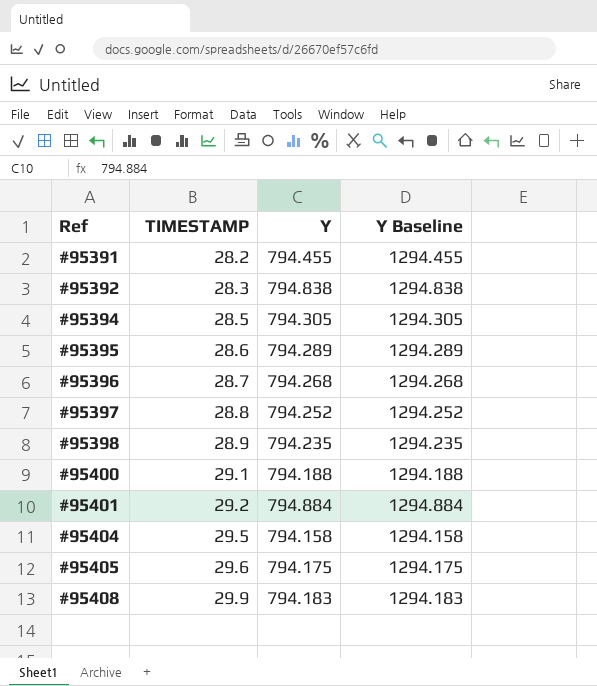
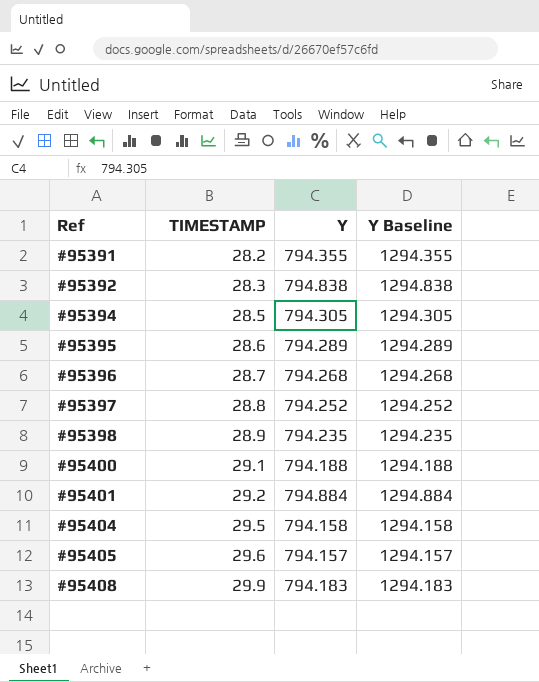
#95391 | Y: 794.455 -> 794.355
#95391 | Y Baseline: 1294.455 -> 1294.355
#95405 | Y: 794.175 -> 794.157
#95405 | Y Baseline: 1294.175 -> 1294.157

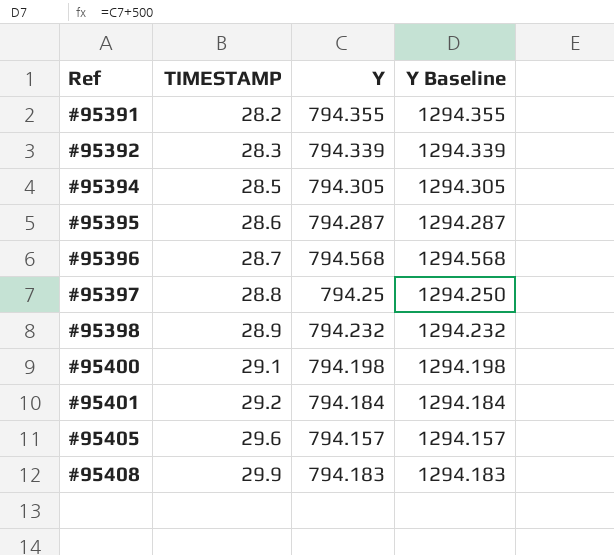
row #95404: 29.5 | 794.158 | 1294.158 -> none
#95392 | Y: 794.838 -> 794.339
#95392 | Y Baseline: 1294.838 -> 1294.339
#95395 | Y: 794.289 -> 794.287
#95395 | Y Baseline: 1294.289 -> 1294.287
#95396 | Y: 794.268 -> 794.568
#95396 | Y Baseline: 1294.268 -> 1294.568
#95397 | Y: 794.252 -> 794.25
#95397 | Y Baseline: 1294.252 -> 1294.250
#95398 | Y: 794.235 -> 794.232
#95398 | Y Baseline: 1294.235 -> 1294.232
#95400 | Y: 794.188 -> 794.198
#95400 | Y Baseline: 1294.188 -> 1294.198
#95401 | Y: 794.884 -> 794.184
#95401 | Y Baseline: 1294.884 -> 1294.184

